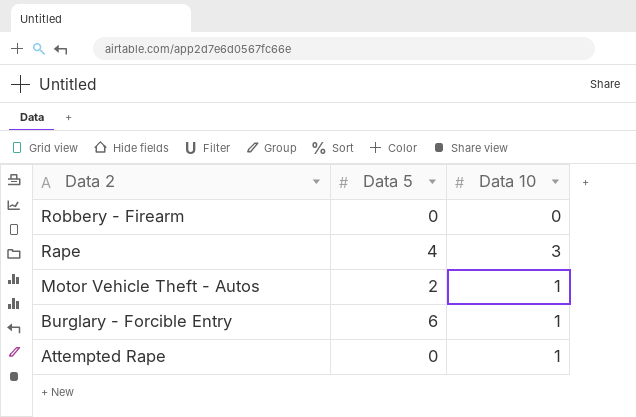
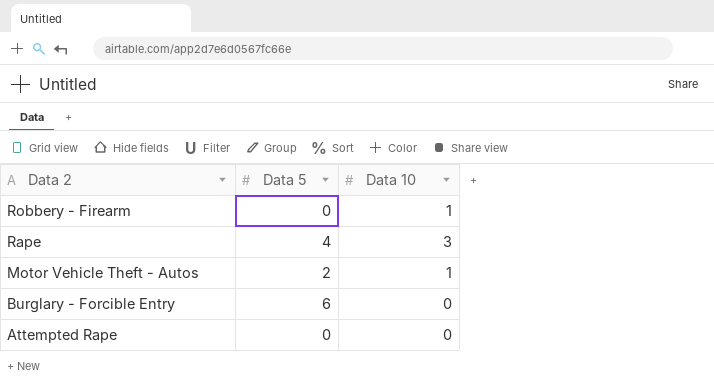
Robbery - Firearm | Data 10: 0 -> 1
Burglary - Forcible Entry | Data 10: 1 -> 0
Attempted Rape | Data 10: 1 -> 0

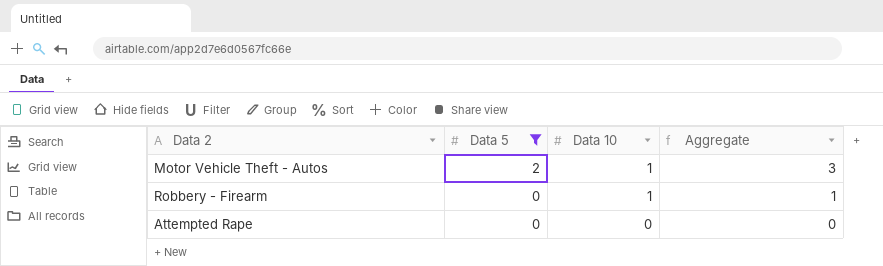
filter: none -> Data 5 <= 2
row order: Data 2 descending -> Data 5 descending
column Aggregate | formula: none -> [Data 5] + [Data 10]

